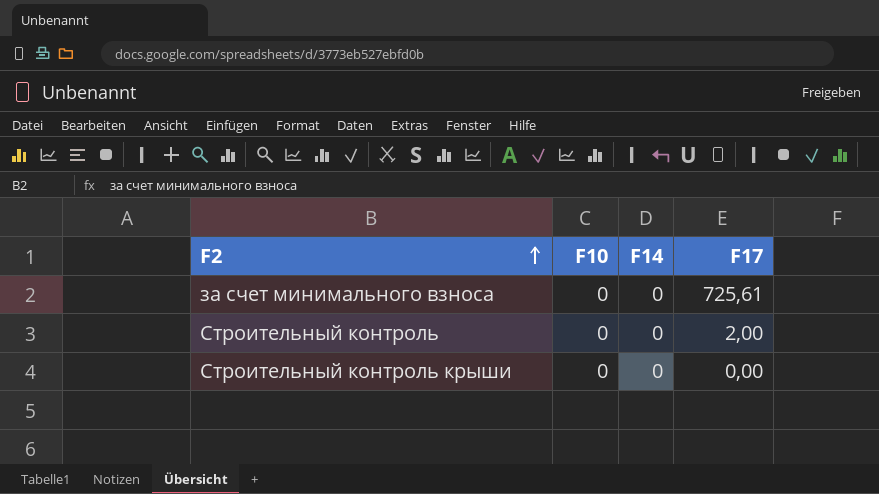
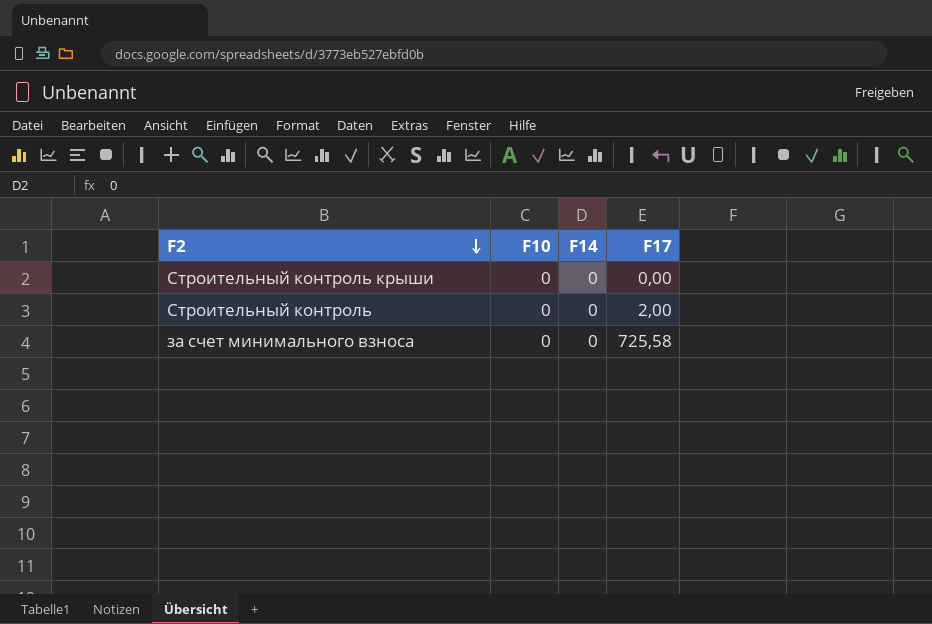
row order: F2 ascending -> F2 descending
за счет минимального взноса | F17: 725,61 -> 725,58

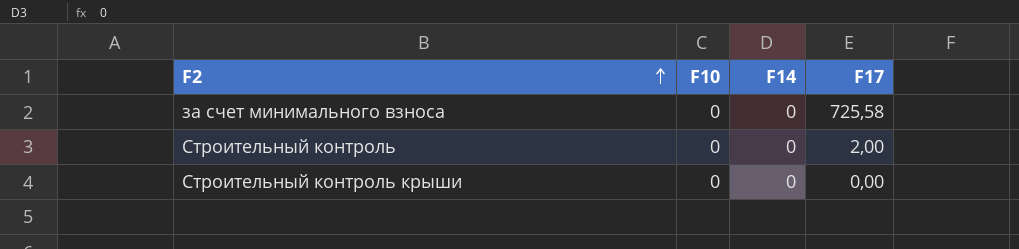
row order: F2 descending -> F2 ascending

